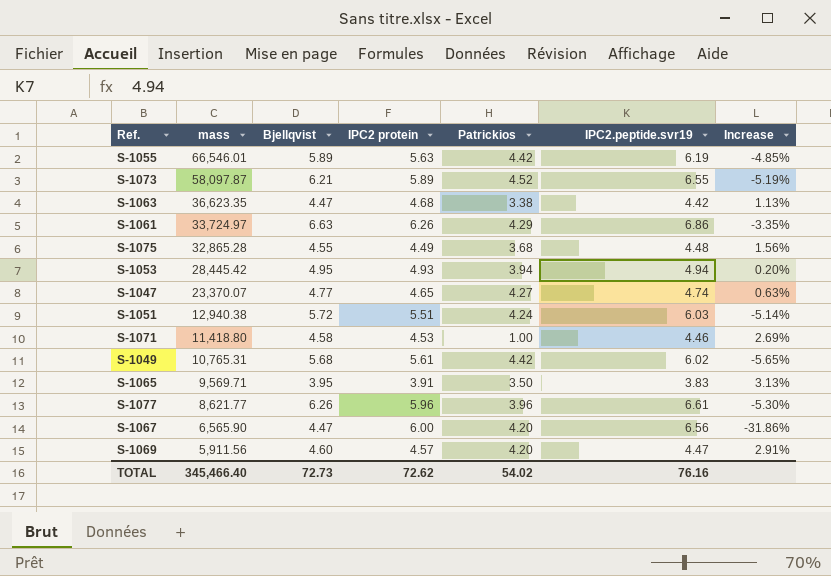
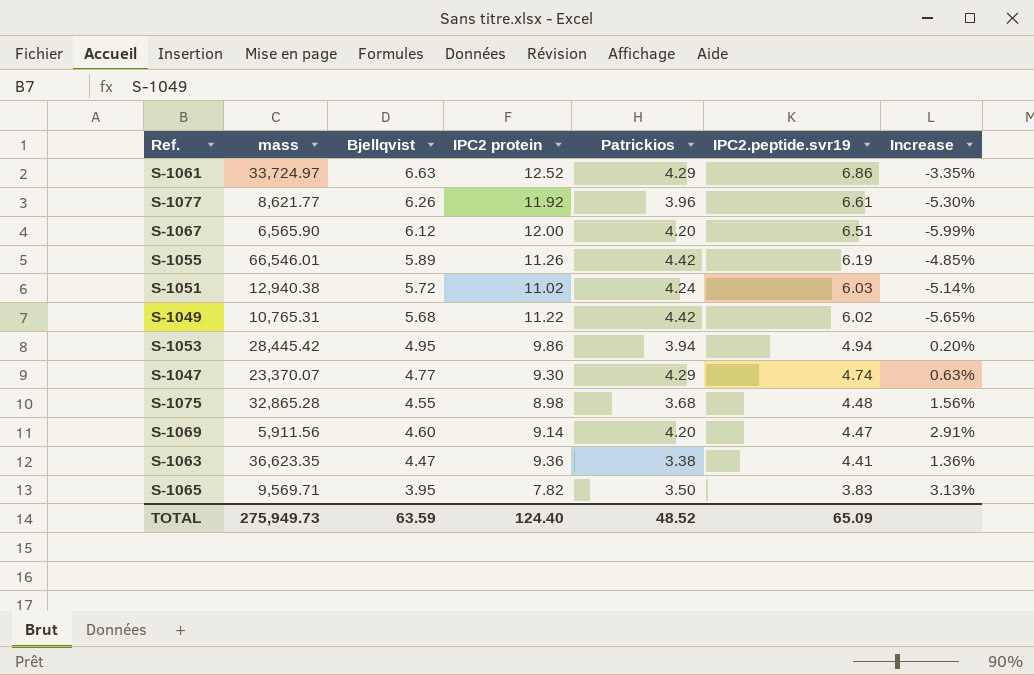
row order: mass descending -> IPC2.peptide.svr19 descending
row S-1073: 58,097.87 | 6.21 | 5.89 | 4.52 | 6.55 | -5.19% -> none
row S-1071: 11,418.80 | 4.58 | 4.53 | 1.00 | 4.46 | 2.69% -> none
S-1061 | IPC2 protein: 6.26 -> 12.52
S-1077 | IPC2 protein: 5.96 -> 11.92
S-1067 | Bjellqvist: 4.47 -> 6.12
S-1067 | IPC2 protein: 6.00 -> 12.00
S-1067 | IPC2.peptide.svr19: 6.56 -> 6.51
S-1067 | Increase: -31.86% -> -5.99%
S-1055 | IPC2 protein: 5.63 -> 11.26
S-1051 | IPC2 protein: 5.51 -> 11.02
S-1049 | IPC2 protein: 5.61 -> 11.22
S-1053 | IPC2 protein: 4.93 -> 9.86
S-1047 | IPC2 protein: 4.65 -> 9.30
S-1047 | Patrickios: 4.27 -> 4.29
S-1075 | IPC2 protein: 4.49 -> 8.98
S-1069 | IPC2 protein: 4.57 -> 9.14
S-1063 | IPC2 protein: 4.68 -> 9.36
S-1063 | IPC2.peptide.svr19: 4.42 -> 4.41
S-1063 | Increase: 1.13% -> 1.36%
S-1065 | IPC2 protein: 3.91 -> 7.82
TOTAL | mass: 345,466.40 -> 275,949.73
TOTAL | Bjellqvist: 72.73 -> 63.59
TOTAL | IPC2 protein: 72.62 -> 124.40
TOTAL | Patrickios: 54.02 -> 48.52
TOTAL | IPC2.peptide.svr19: 76.16 -> 65.09

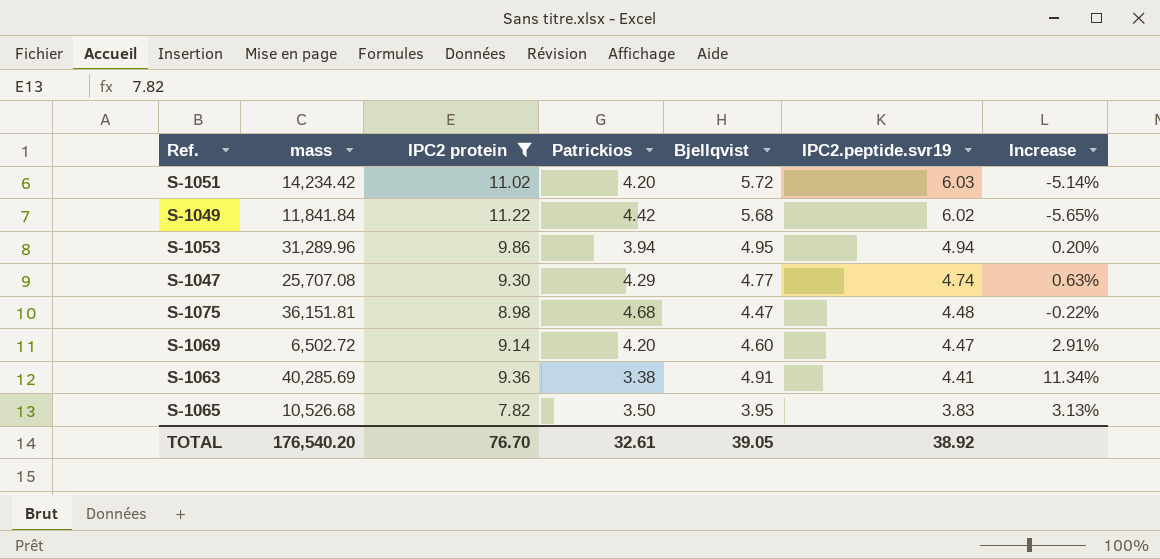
filter: none -> IPC2 protein <= 11.22
column Bjellqvist | position: 3 -> 5
S-1051 | mass: 12,940.38 -> 14,234.42
S-1051 | Patrickios: 4.24 -> 4.20
S-1049 | mass: 10,765.31 -> 11,841.84
S-1053 | mass: 28,445.42 -> 31,289.96
S-1047 | mass: 23,370.07 -> 25,707.08
S-1075 | mass: 32,865.28 -> 36,151.81
S-1075 | Patrickios: 3.68 -> 4.68
S-1075 | Bjellqvist: 4.55 -> 4.47
S-1075 | Increase: 1.56% -> -0.22%
S-1069 | mass: 5,911.56 -> 6,502.72
S-1063 | mass: 36,623.35 -> 40,285.69
S-1063 | Bjellqvist: 4.47 -> 4.91
S-1063 | Increase: 1.36% -> 11.34%
S-1065 | mass: 9,569.71 -> 10,526.68
TOTAL | mass: 275,949.73 -> 176,540.20
TOTAL | IPC2 protein: 124.40 -> 76.70
TOTAL | Patrickios: 48.52 -> 32.61
TOTAL | Bjellqvist: 63.59 -> 39.05
TOTAL | IPC2.peptide.svr19: 65.09 -> 38.92

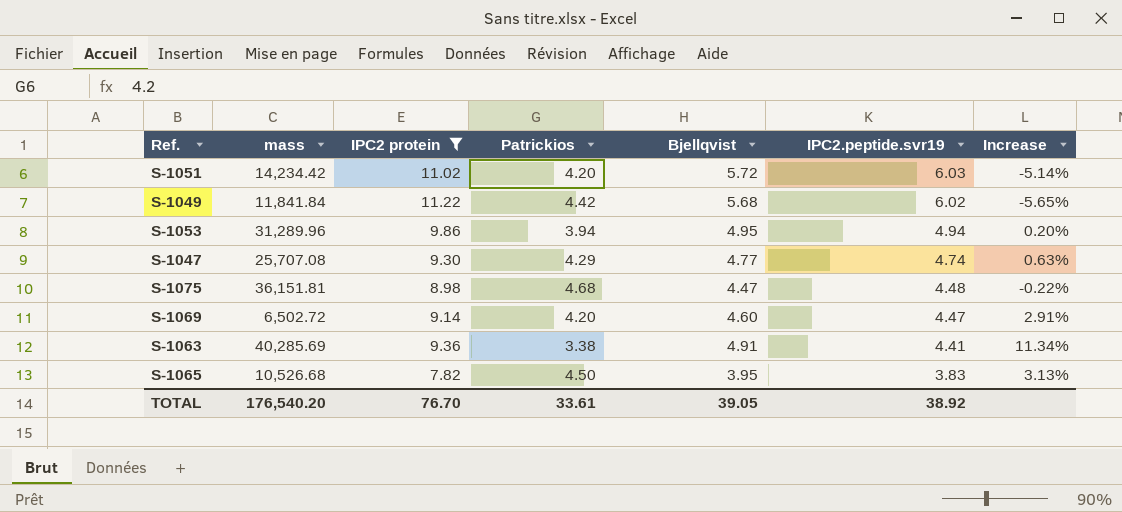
S-1065 | Patrickios: 3.50 -> 4.50
TOTAL | Patrickios: 32.61 -> 33.61

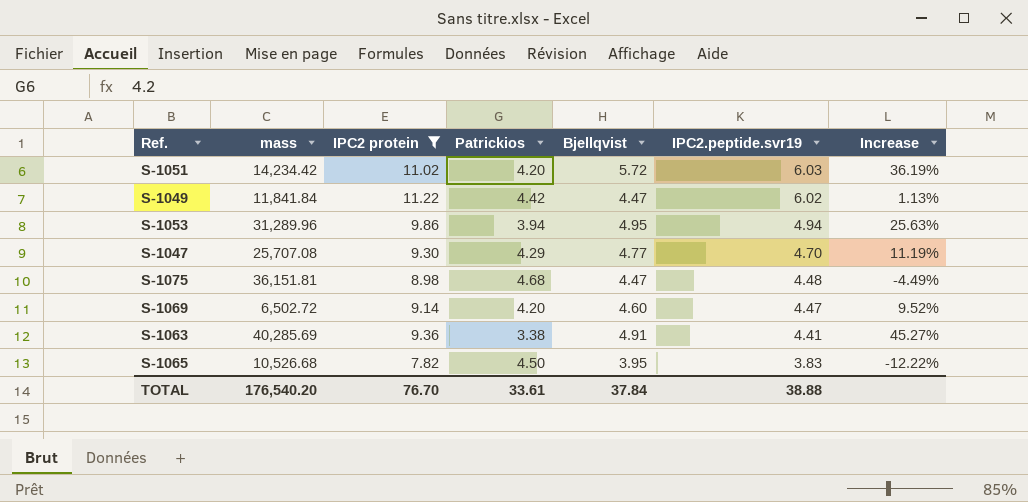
column Increase | formula: ([Bjellqvist] - [IPC2.peptide.svr19]) / [IPC2.peptide.svr19] -> ([Bjellqvist] - [Patrickios]) / [Patrickios]
S-1049 | Bjellqvist: 5.68 -> 4.47
S-1047 | IPC2.peptide.svr19: 4.74 -> 4.70
TOTAL | Bjellqvist: 39.05 -> 37.84
TOTAL | IPC2.peptide.svr19: 38.92 -> 38.88

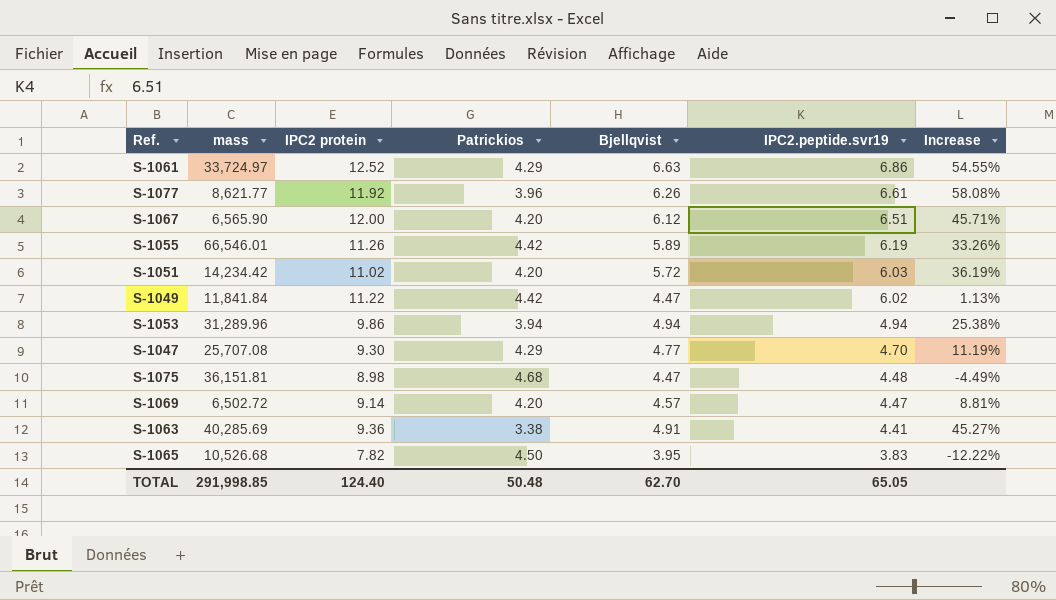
filter: IPC2 protein <= 11.22 -> none
S-1053 | Bjellqvist: 4.95 -> 4.94
S-1053 | Increase: 25.63% -> 25.38%
S-1069 | Bjellqvist: 4.60 -> 4.57
S-1069 | Increase: 9.52% -> 8.81%
TOTAL | mass: 176,540.20 -> 291,998.85
TOTAL | IPC2 protein: 76.70 -> 124.40
TOTAL | Patrickios: 33.61 -> 50.48
TOTAL | Bjellqvist: 37.84 -> 62.70
TOTAL | IPC2.peptide.svr19: 38.88 -> 65.05

